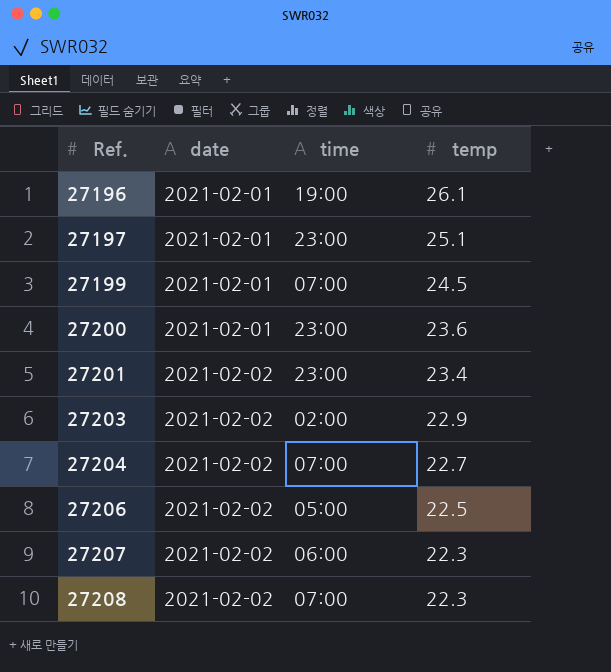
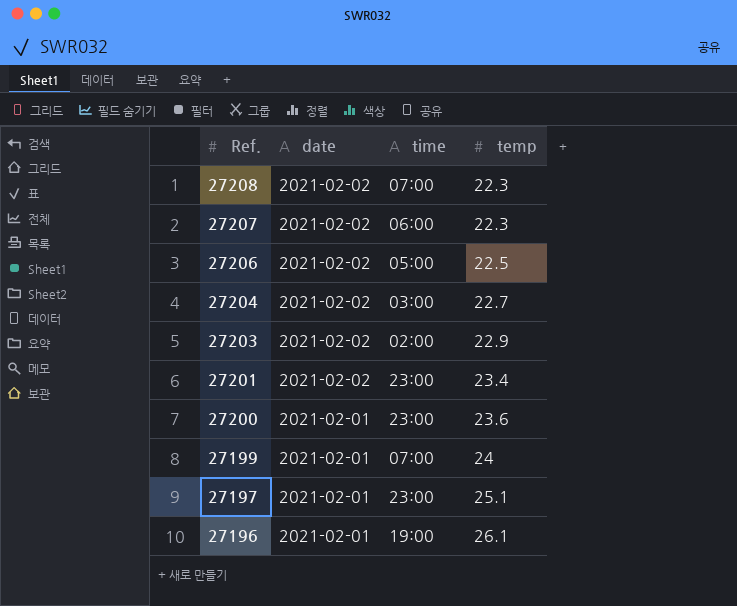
row order: Ref. ascending -> Ref. descending
27204 | time: 07:00 -> 03:00
27199 | temp: 24.5 -> 24

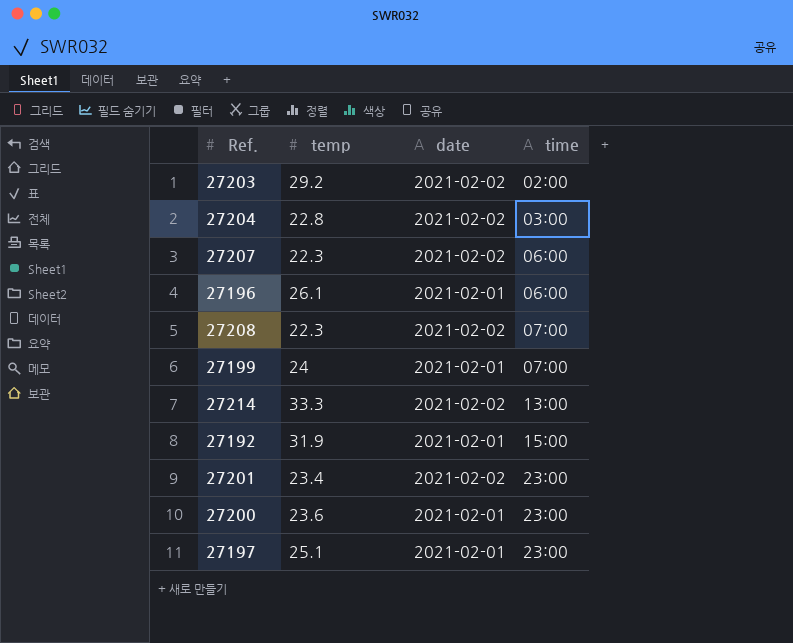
row order: Ref. descending -> time ascending
column temp | position: 4 -> 2
row 27206: 2021-02-02 | 05:00 | 22.5 -> none
27203 | temp: 22.9 -> 29.2
27204 | temp: 22.7 -> 22.8
27196 | time: 19:00 -> 06:00
row 27214: none -> 33.3 | 2021-02-02 | 13:00
row 27192: none -> 31.9 | 2021-02-01 | 15:00

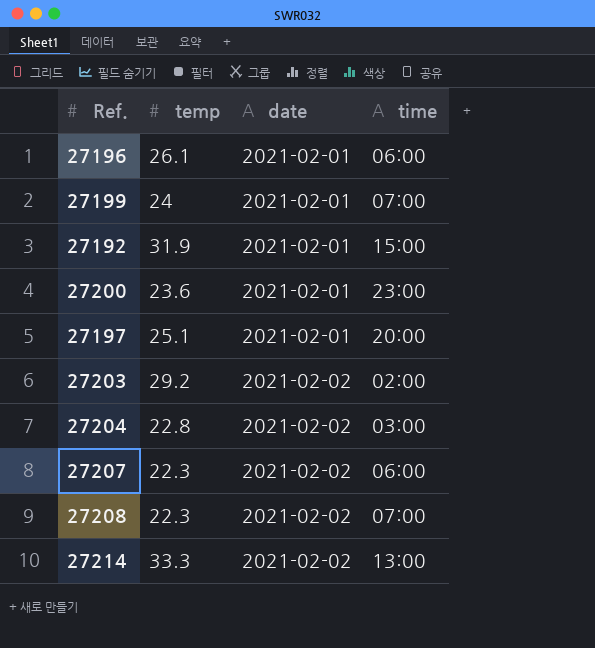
row order: time ascending -> date ascending
row 27201: 23.4 | 2021-02-02 | 23:00 -> none
27197 | time: 23:00 -> 20:00

